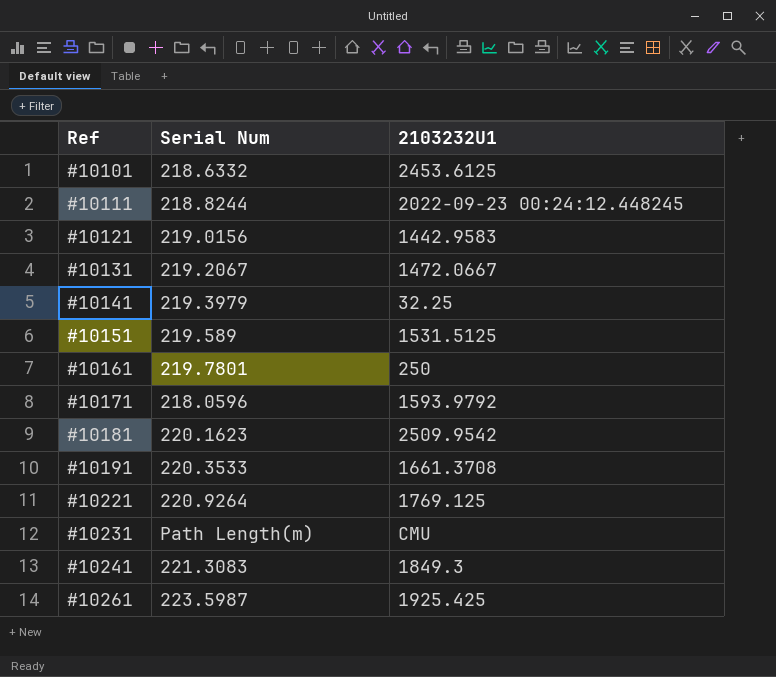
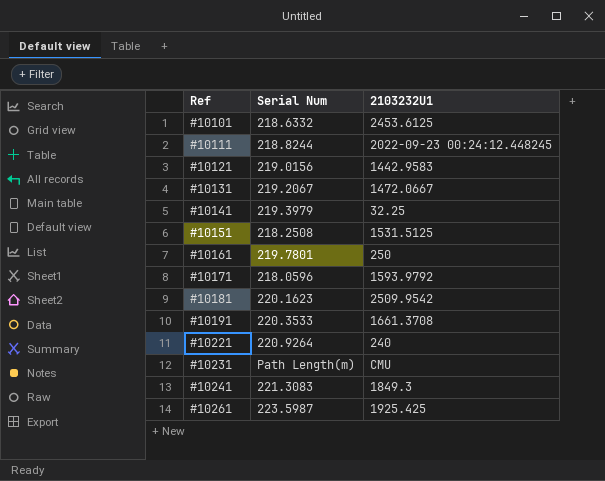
#10151 | Serial Num: 219.589 -> 218.2508
#10221 | 2103232U1: 1769.125 -> 240

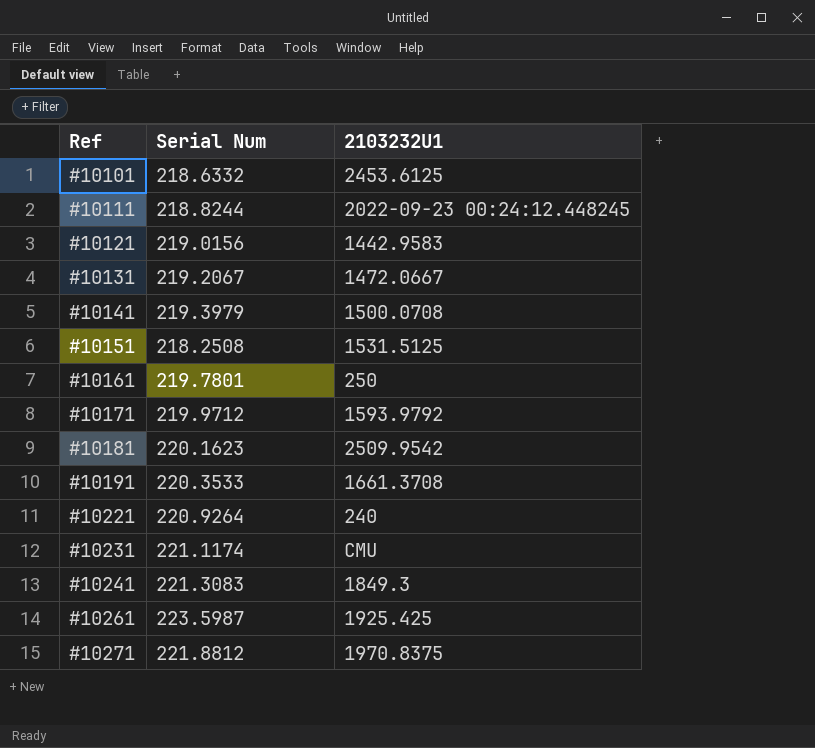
#10141 | 2103232U1: 32.25 -> 1500.0708
#10171 | Serial Num: 218.0596 -> 219.9712
#10231 | Serial Num: Path Length(m) -> 221.1174
row #10271: none -> 221.8812 | 1970.8375

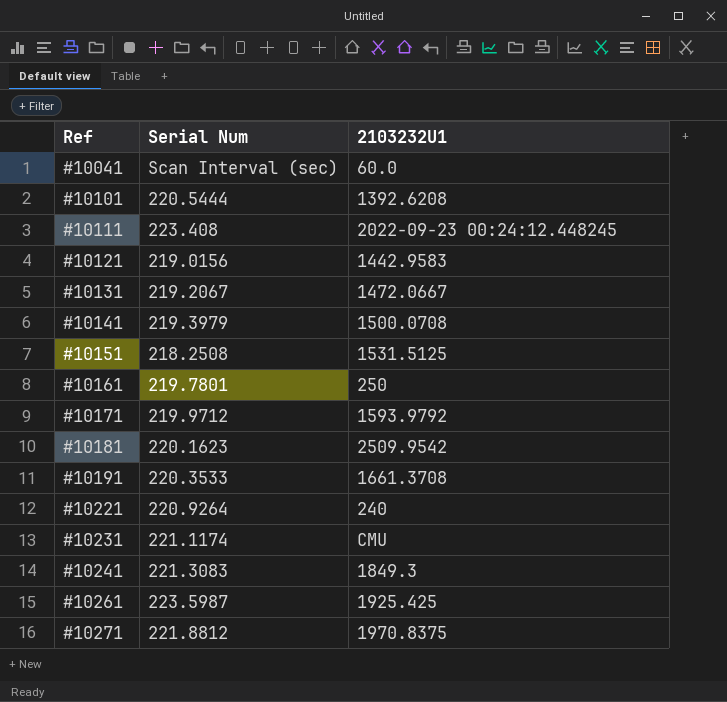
row #10041: none -> Scan Interval (sec) | 60.0
#10101 | Serial Num: 218.6332 -> 220.5444
#10101 | 2103232U1: 2453.6125 -> 1392.6208
#10111 | Serial Num: 218.8244 -> 223.408

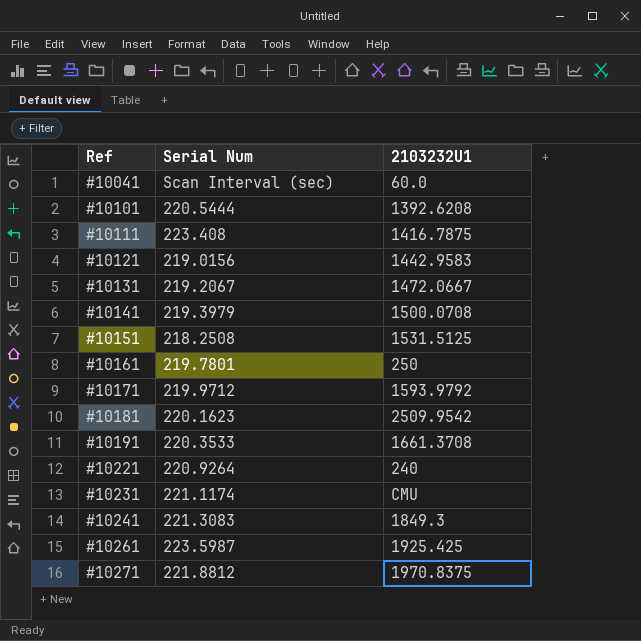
#10111 | 2103232U1: 2022-09-23 00:24:12.448245 -> 1416.7875

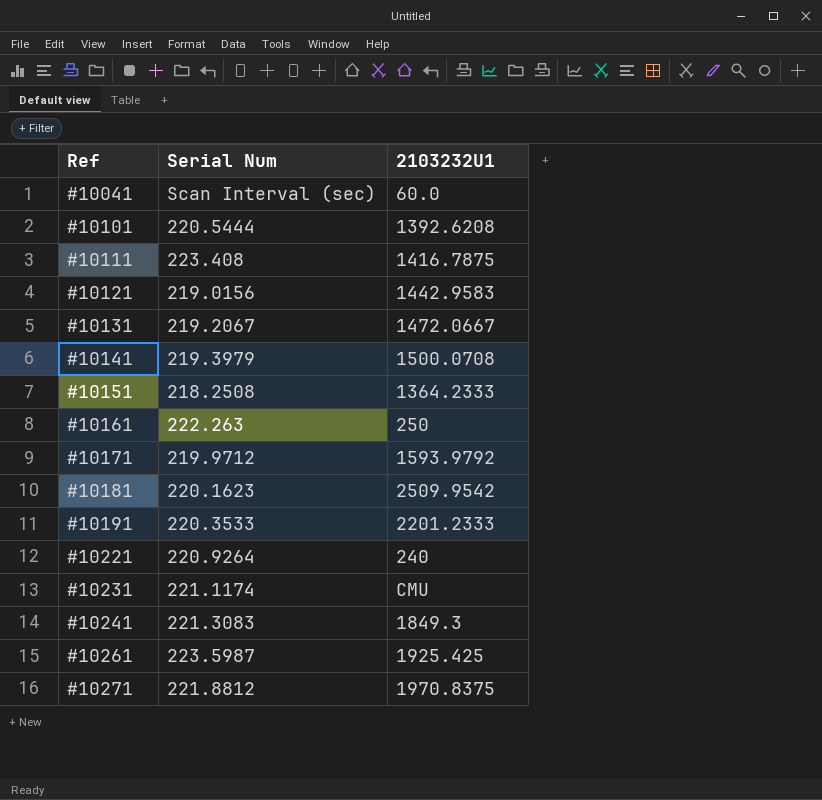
#10151 | 2103232U1: 1531.5125 -> 1364.2333
#10161 | Serial Num: 219.7801 -> 222.263
#10191 | 2103232U1: 1661.3708 -> 2201.2333

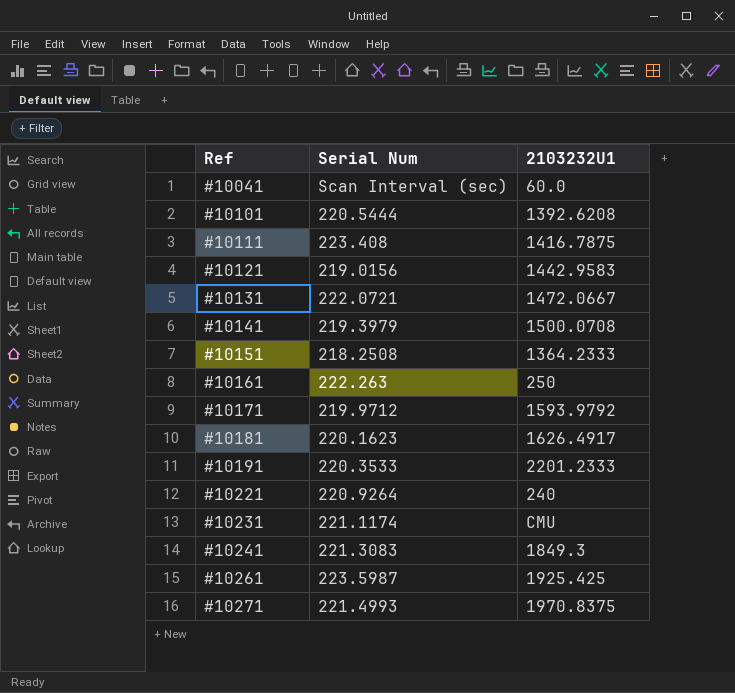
#10131 | Serial Num: 219.2067 -> 222.0721
#10181 | 2103232U1: 2509.9542 -> 1626.4917
#10271 | Serial Num: 221.8812 -> 221.4993

